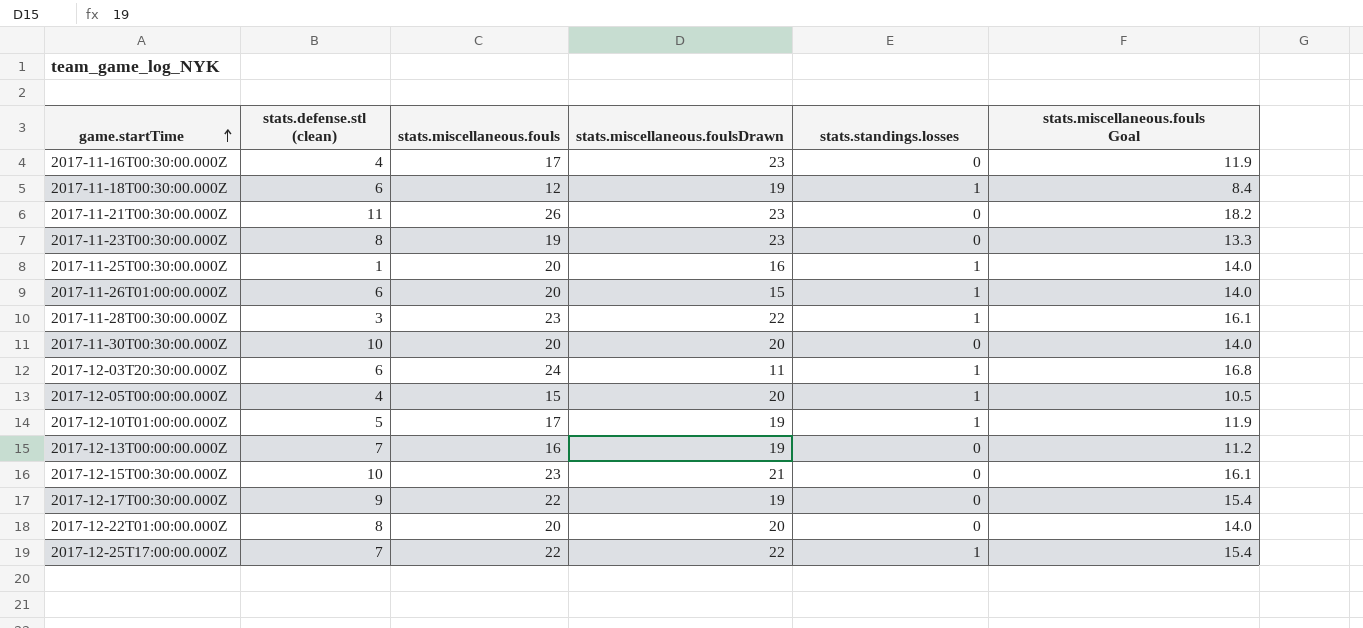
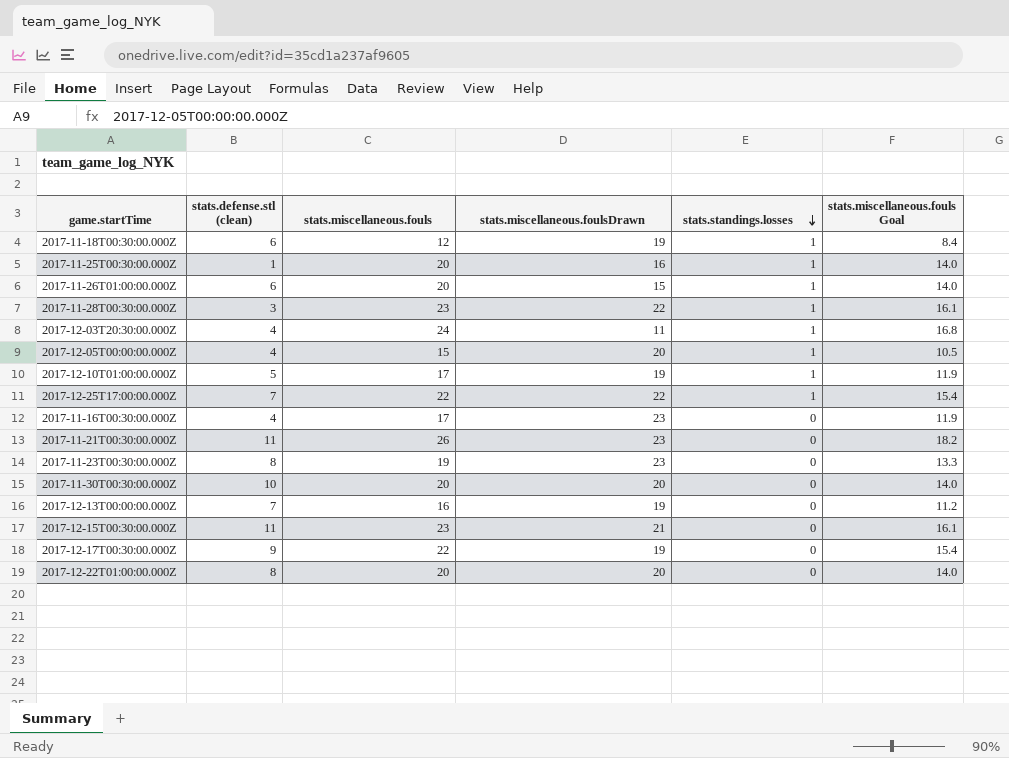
row order: game.startTime ascending -> stats.standings.losses descending
2017-12-03T20:30:00.000Z | stats.defense.stl (clean): 6 -> 4
2017-12-15T00:30:00.000Z | stats.defense.stl (clean): 10 -> 11

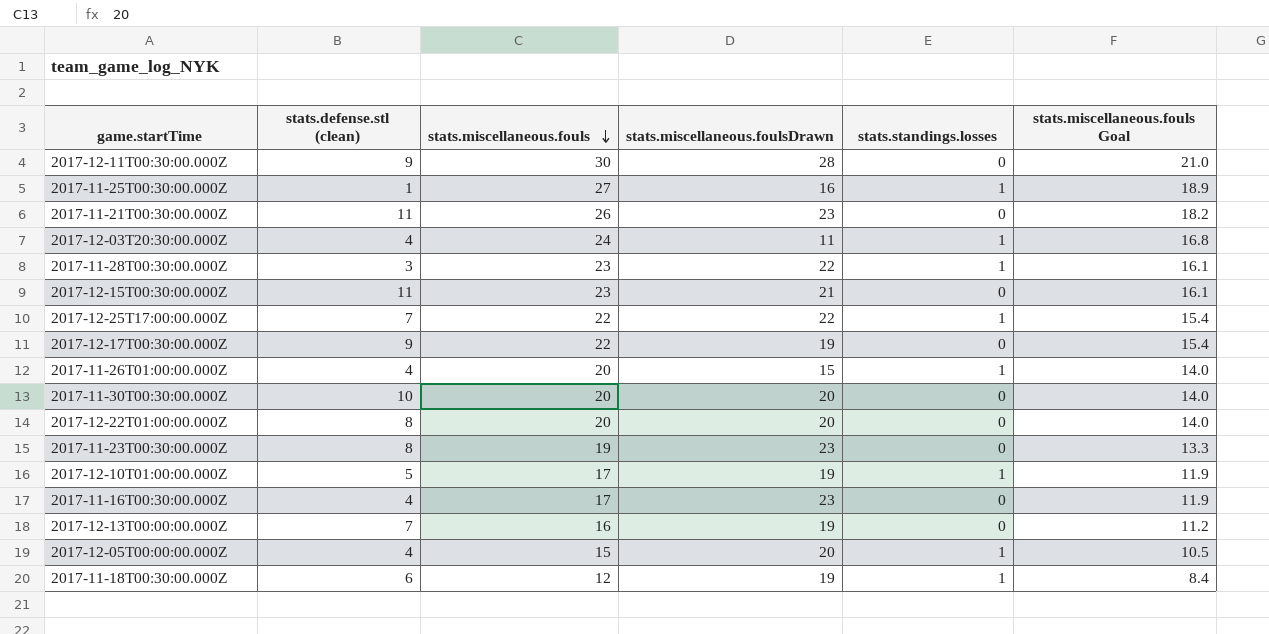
row order: stats.standings.losses descending -> stats.miscellaneous.fouls descending
row 2017-12-11T00:30:00.000Z: none -> 9 | 30 | 28 | 0 | 21.0
2017-11-25T00:30:00.000Z | stats.miscellaneous.fouls: 20 -> 27
2017-11-25T00:30:00.000Z | stats.miscellaneous.fouls Goal: 14.0 -> 18.9
2017-11-26T01:00:00.000Z | stats.defense.stl (clean): 6 -> 4

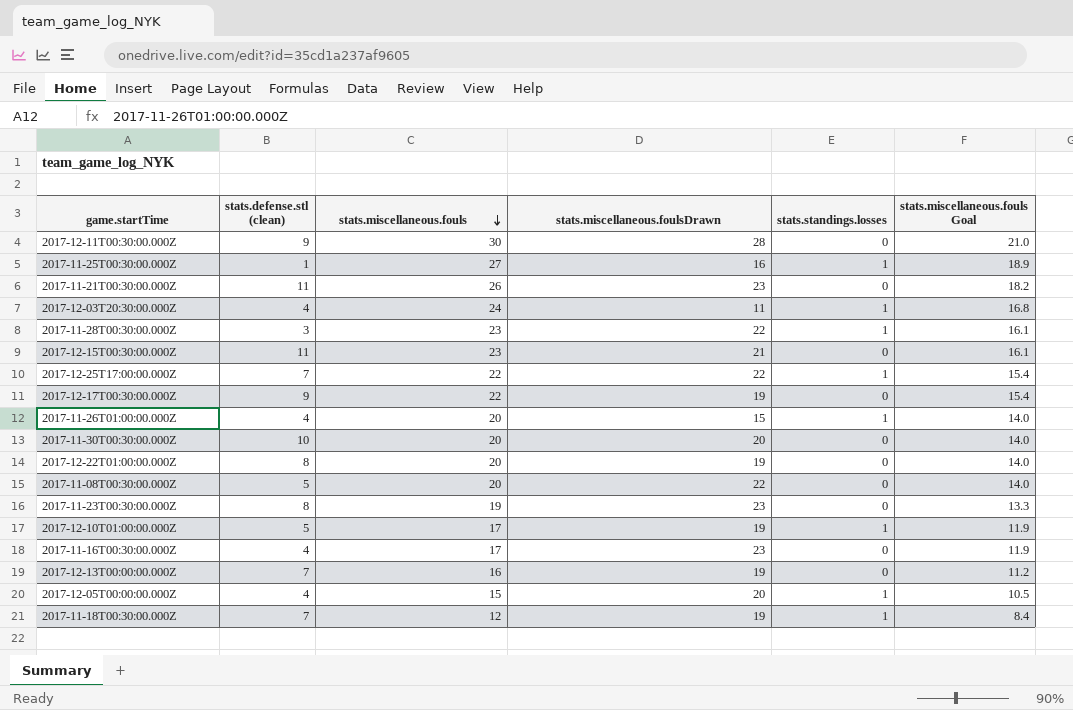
2017-12-22T01:00:00.000Z | stats.miscellaneous.foulsDrawn: 20 -> 19
row 2017-11-08T00:30:00.000Z: none -> 5 | 20 | 22 | 0 | 14.0
2017-11-18T00:30:00.000Z | stats.defense.stl (clean): 6 -> 7

